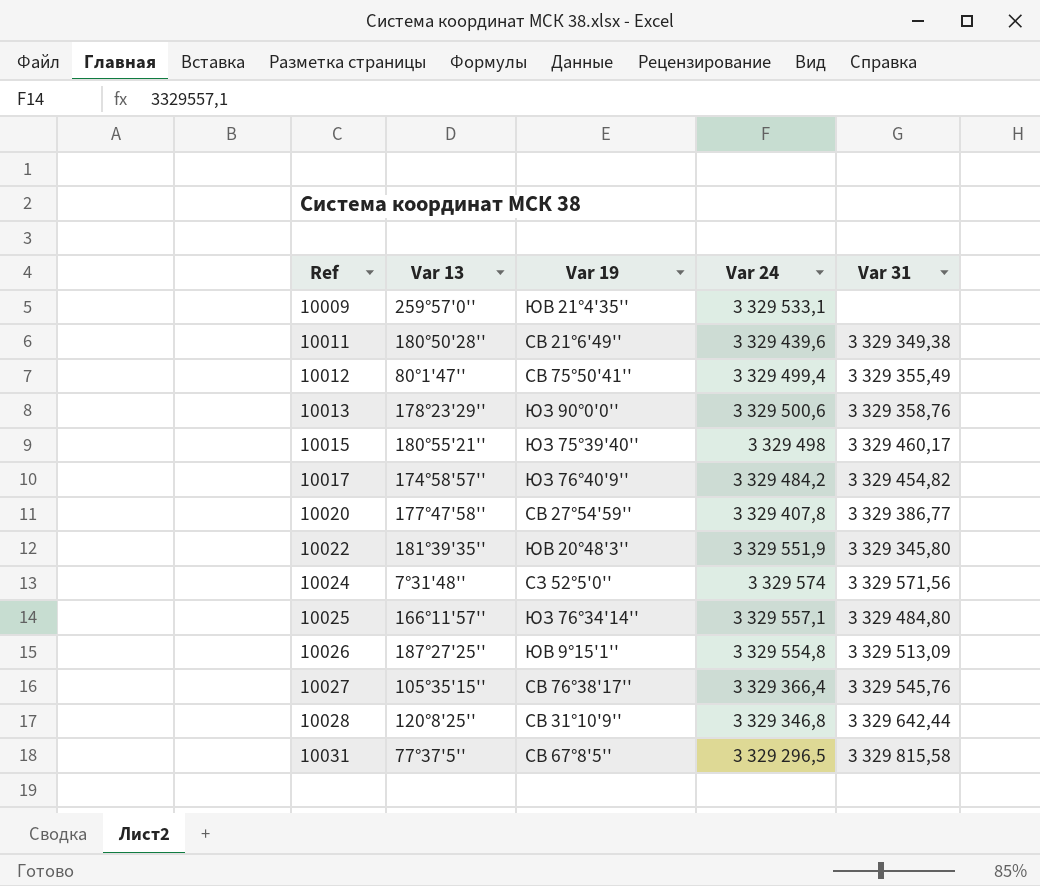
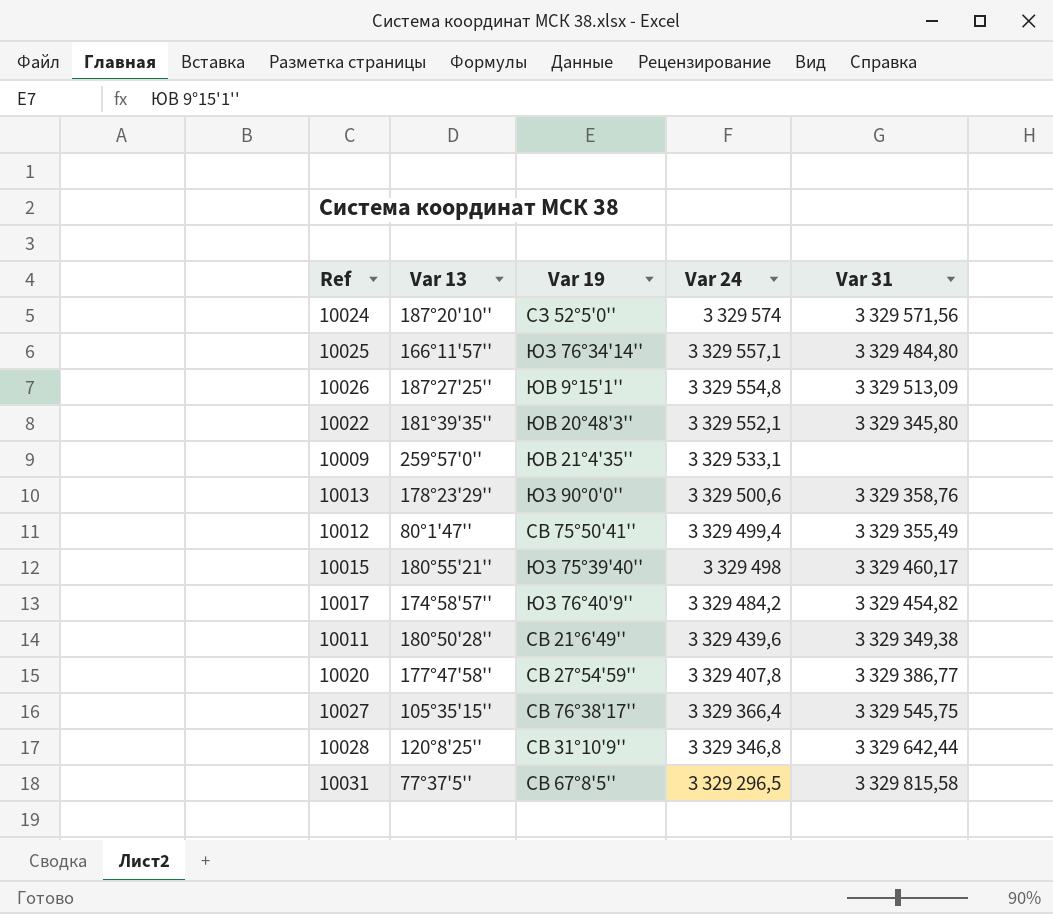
row order: Ref ascending -> Var 24 descending
10024 | Var 13: 7°31'48'' -> 187°20'10''
10022 | Var 24: 3 329 551,9 -> 3 329 552,1
10027 | Var 31: 3 329 545,76 -> 3 329 545,75

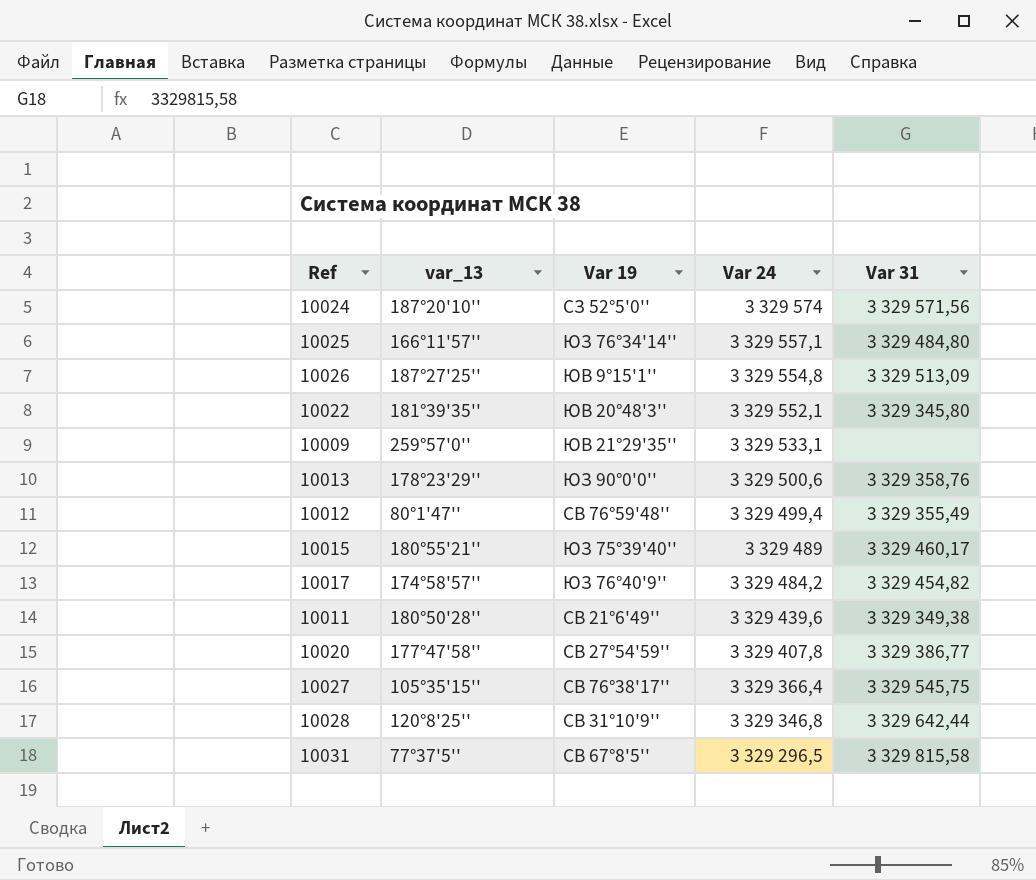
column name: Var 13 -> var_13
10009 | Var 19: ЮВ 21°4'35'' -> ЮВ 21°29'35''
10012 | Var 19: СВ 75°50'41'' -> СВ 76°59'48''
10015 | Var 24: 3 329 498 -> 3 329 489

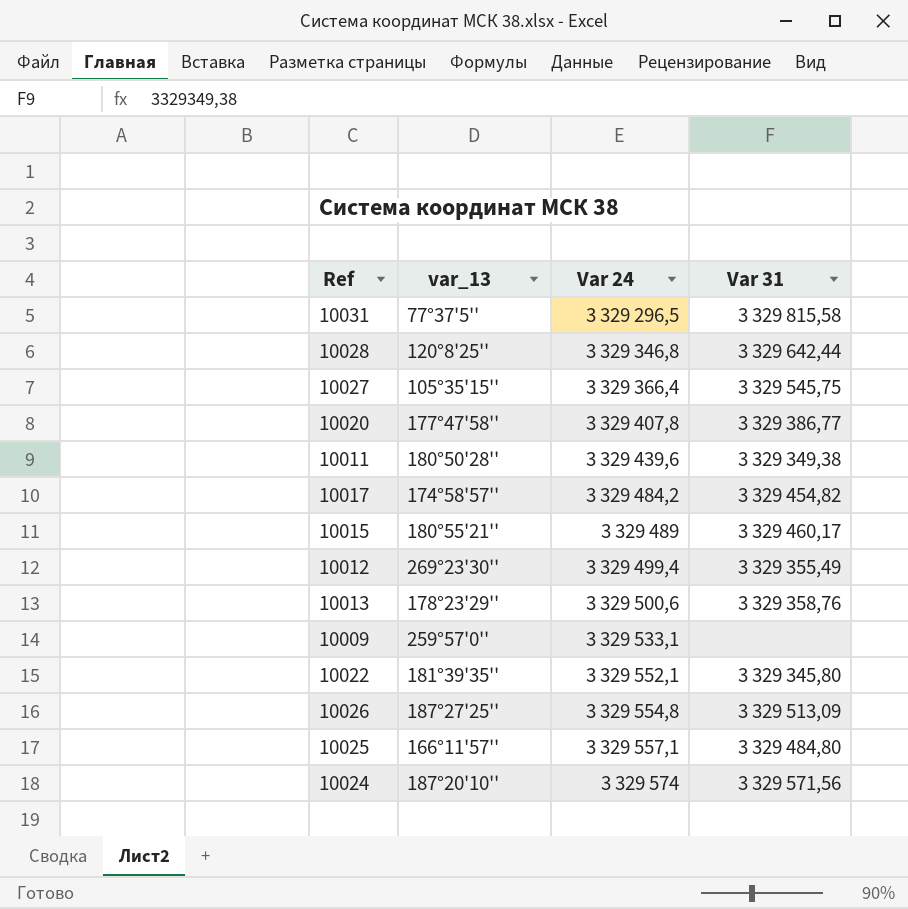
row order: Var 24 descending -> Var 24 ascending
column Var 19 | position: 3 -> none
10012 | var_13: 80°1'47'' -> 269°23'30''

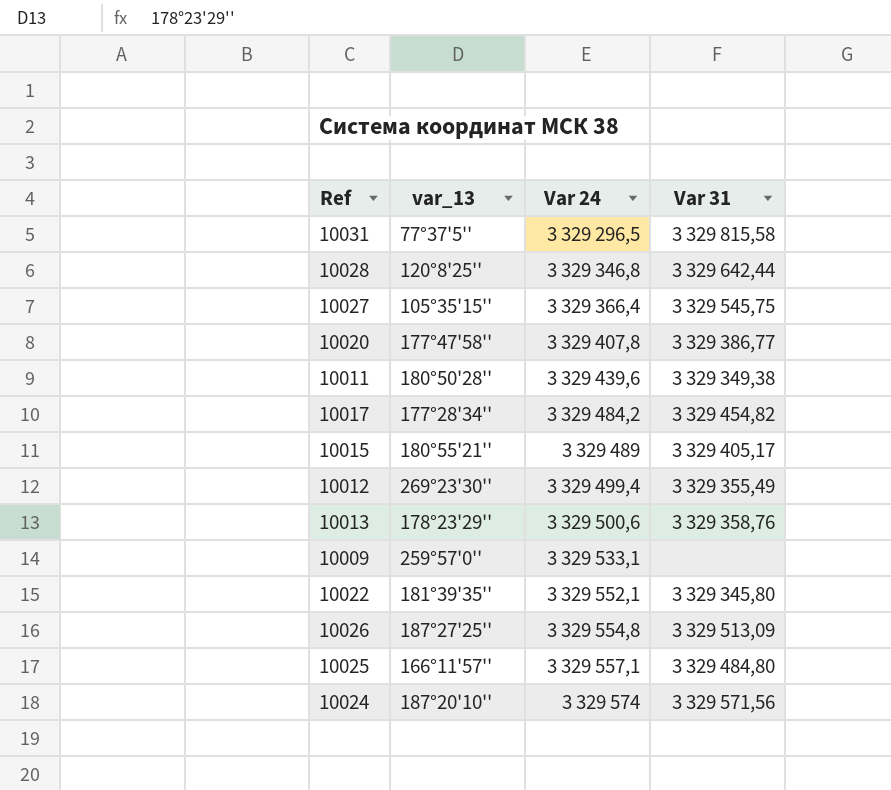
10017 | var_13: 174°58'57'' -> 177°28'34''
10015 | Var 31: 3 329 460,17 -> 3 329 405,17

